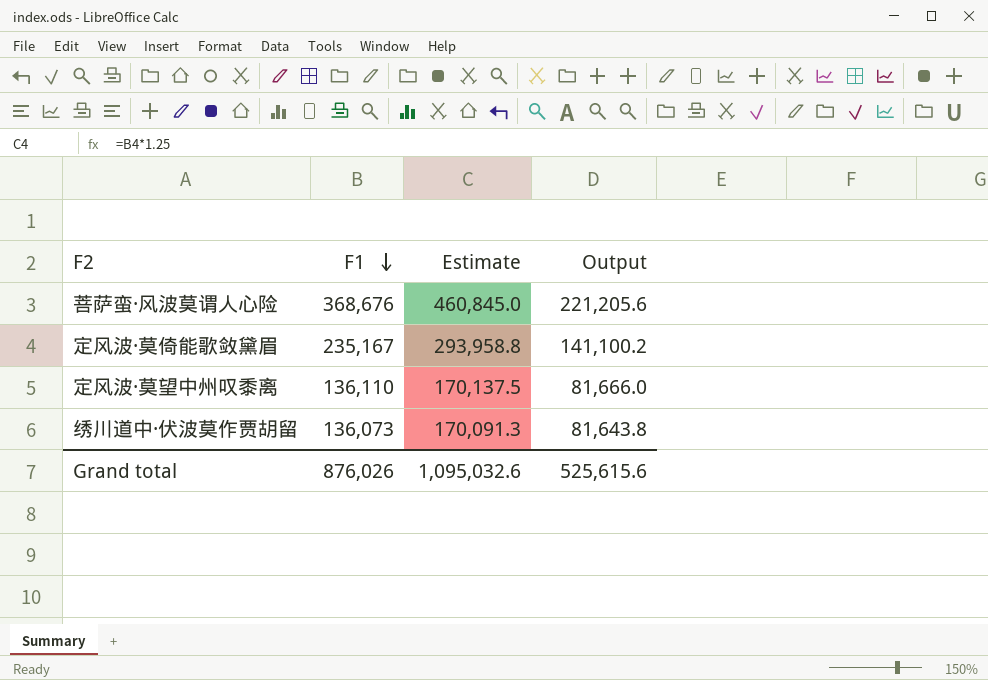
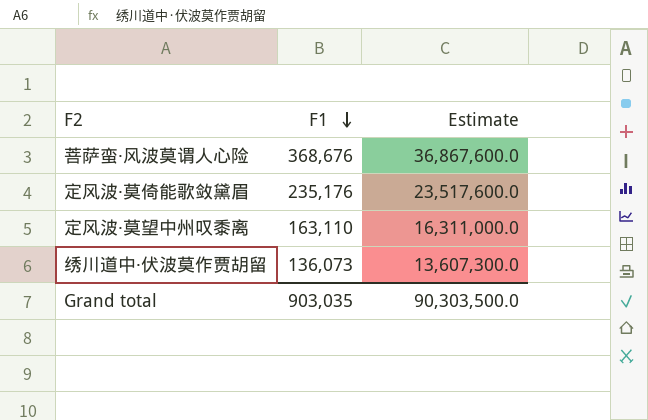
column Output | formula: [F1] * 0.6 -> none
column Estimate | formula: [F1] * 1.25 -> [F1] * 100
定风波·莫倚能歌敛黛眉 | F1: 235,167 -> 235,176
定风波·莫望中州叹黍离 | F1: 136,110 -> 163,110
Grand total | F1: 876,026 -> 903,035
Grand total | Estimate: 1,095,032.6 -> 90,303,500.0

